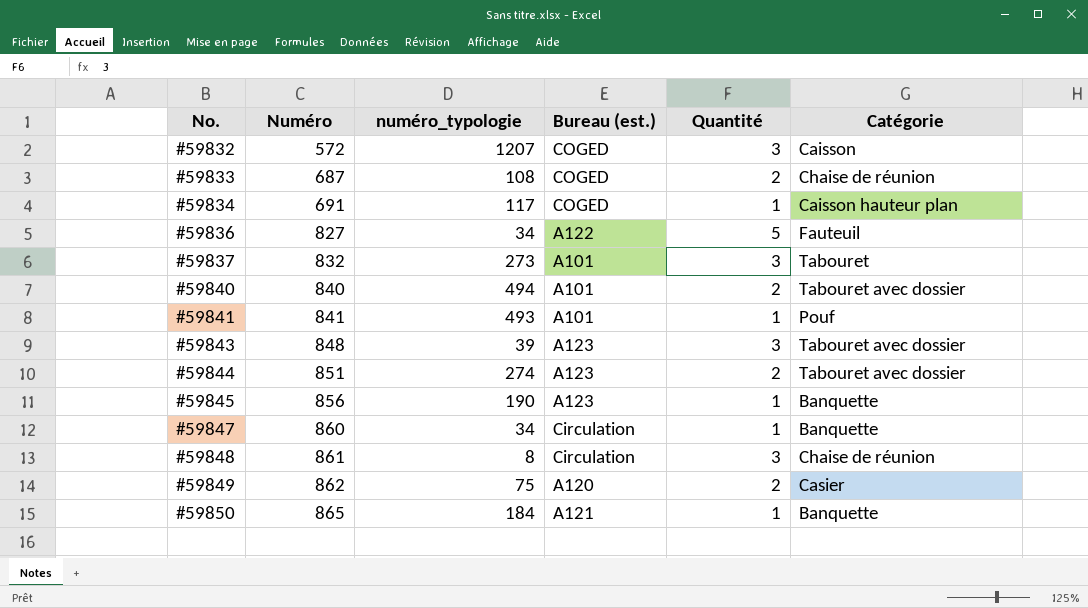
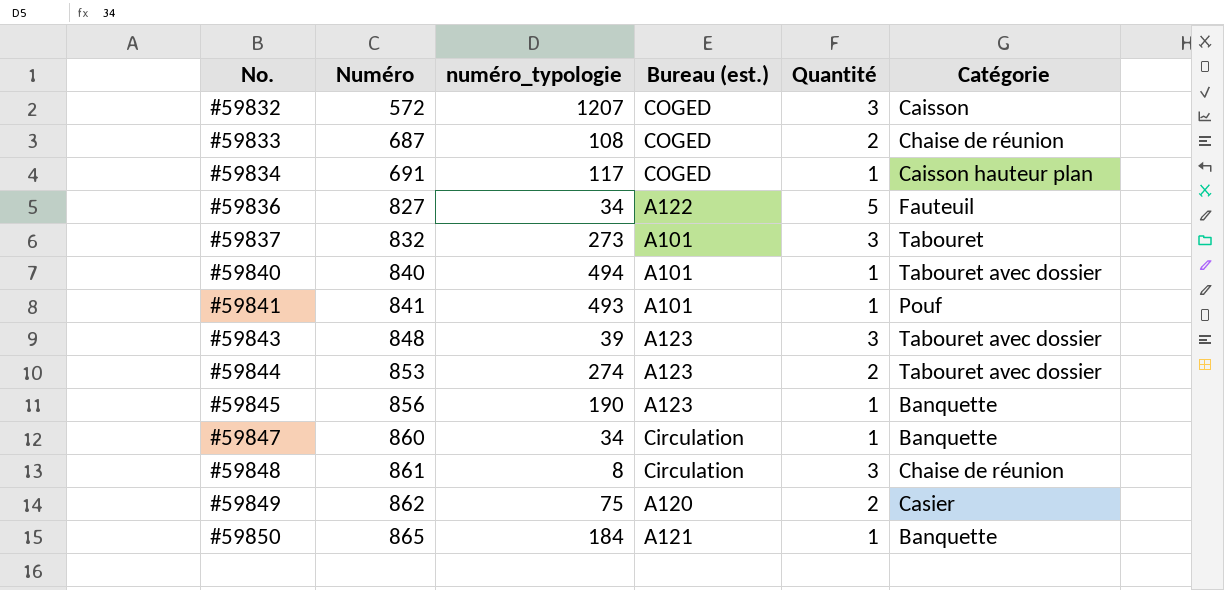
#59840 | Quantité: 2 -> 1
#59844 | Numéro: 851 -> 853

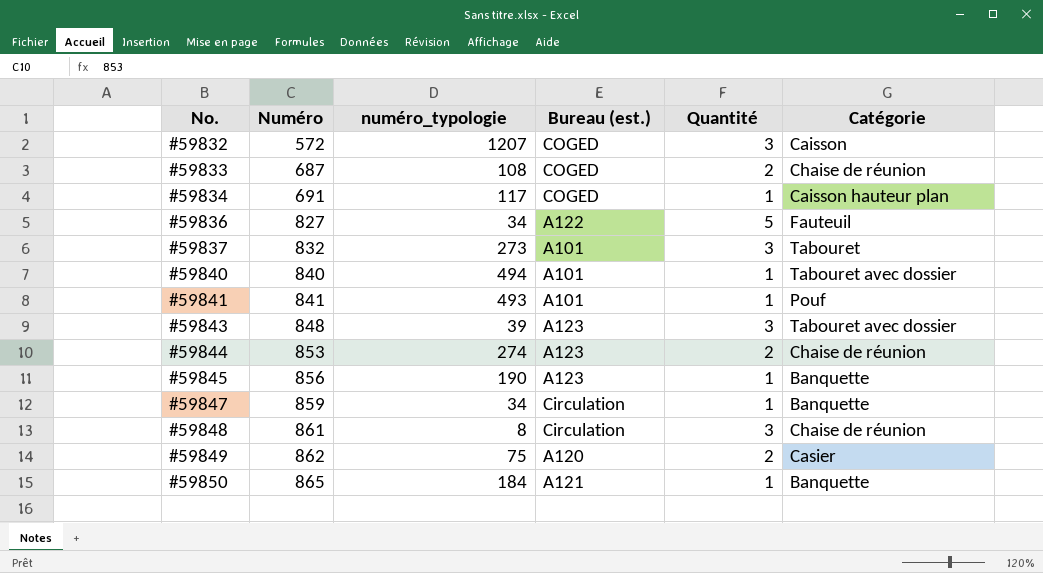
#59844 | Catégorie: Tabouret avec dossier -> Chaise de réunion
#59847 | Numéro: 860 -> 859

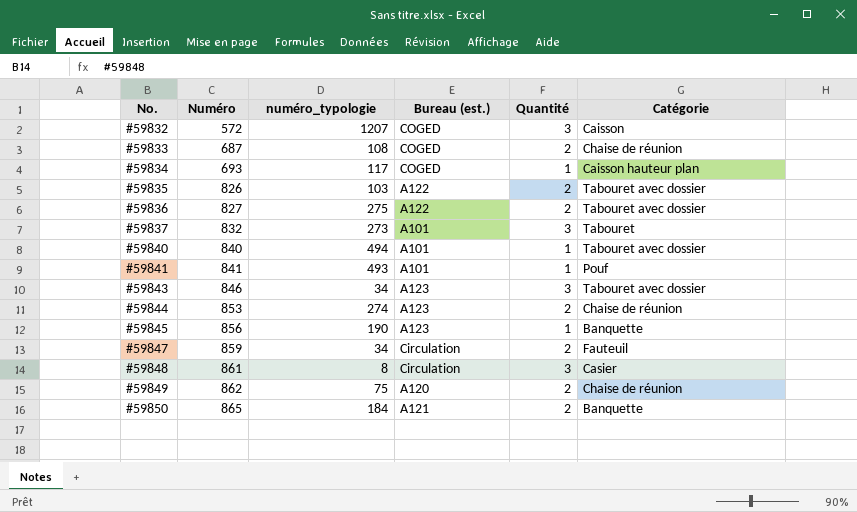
#59834 | Numéro: 691 -> 693
row #59835: none -> 826 | 103 | A122 | 2 | Tabouret avec dossier
#59836 | numéro_typologie: 34 -> 275
#59836 | Quantité: 5 -> 2
#59836 | Catégorie: Fauteuil -> Tabouret avec dossier
#59843 | Numéro: 848 -> 846
#59843 | numéro_typologie: 39 -> 34
#59847 | Quantité: 1 -> 2
#59847 | Catégorie: Banquette -> Fauteuil
#59848 | Catégorie: Chaise de réunion -> Casier
#59849 | Catégorie: Casier -> Chaise de réunion
#59850 | Quantité: 1 -> 2

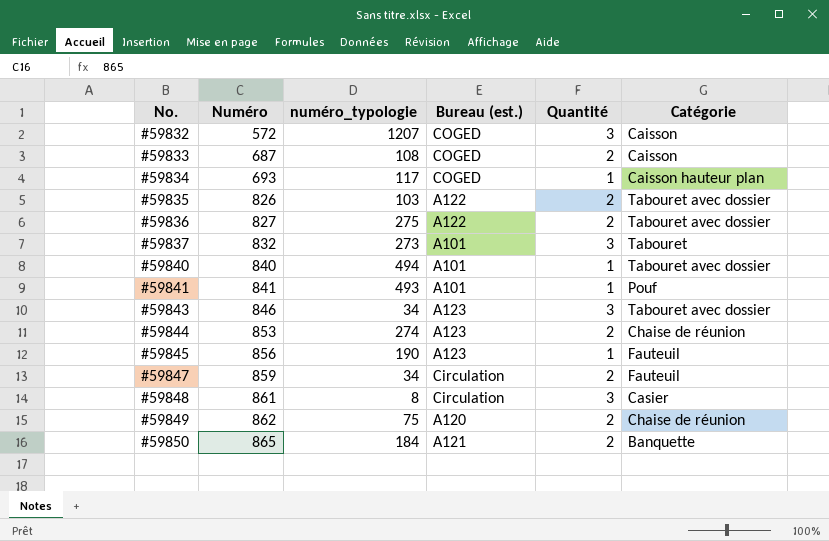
#59833 | Catégorie: Chaise de réunion -> Caisson
#59845 | Catégorie: Banquette -> Fauteuil

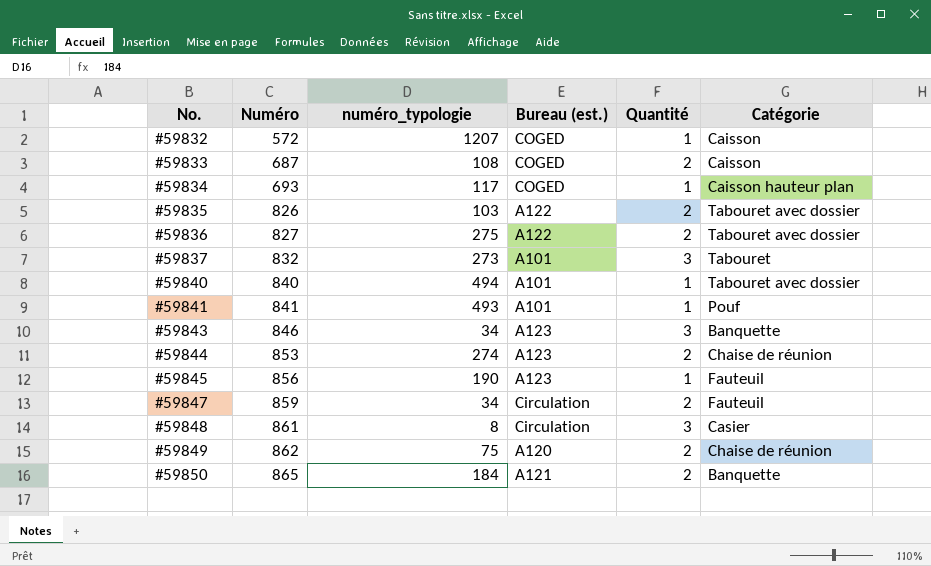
#59832 | Quantité: 3 -> 1
#59843 | Catégorie: Tabouret avec dossier -> Banquette

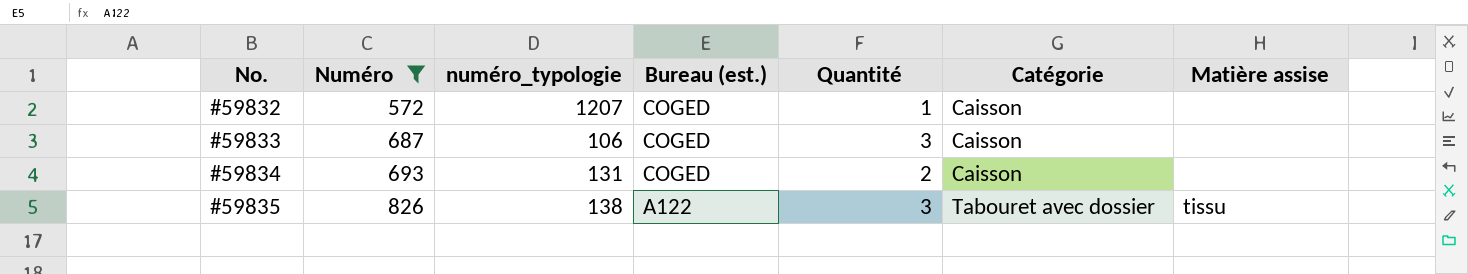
filter: none -> Numéro <= 826
column Matière assise | position: none -> 7
#59833 | numéro_typologie: 108 -> 106
#59833 | Quantité: 2 -> 3
#59834 | numéro_typologie: 117 -> 131
#59834 | Quantité: 1 -> 2
#59834 | Catégorie: Caisson hauteur plan -> Caisson
#59835 | numéro_typologie: 103 -> 138
#59835 | Quantité: 2 -> 3

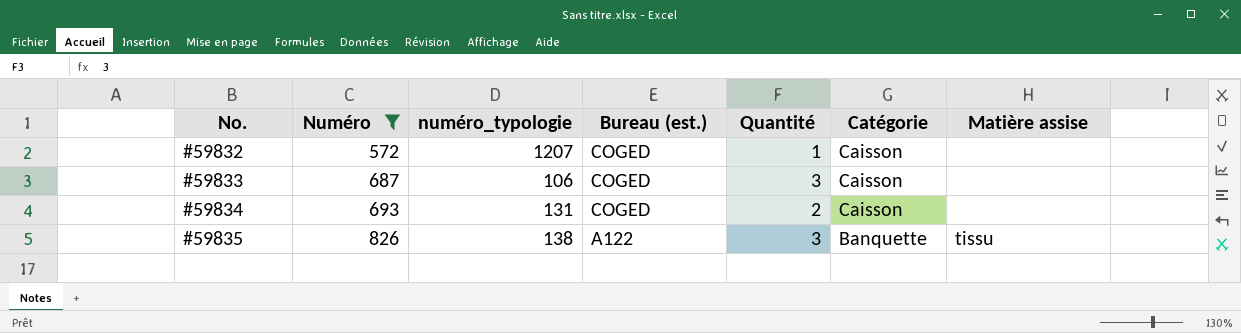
#59835 | Catégorie: Tabouret avec dossier -> Banquette

